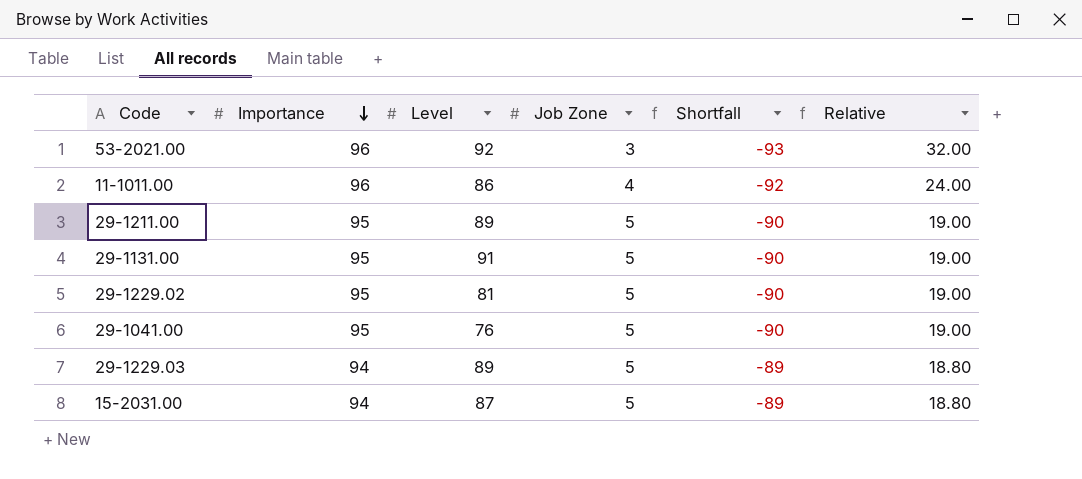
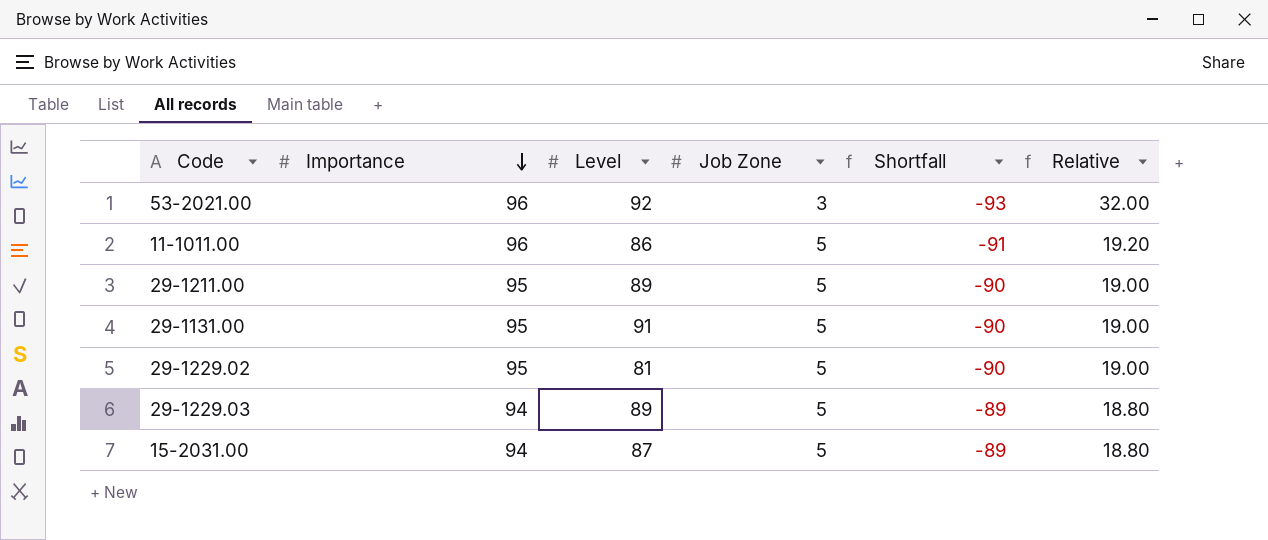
row 29-1041.00: 95 | 76 | 5 | -90 | 19.00 -> none
11-1011.00 | Job Zone: 4 -> 5
11-1011.00 | Shortfall: -92 -> -91
11-1011.00 | Relative: 24.00 -> 19.20

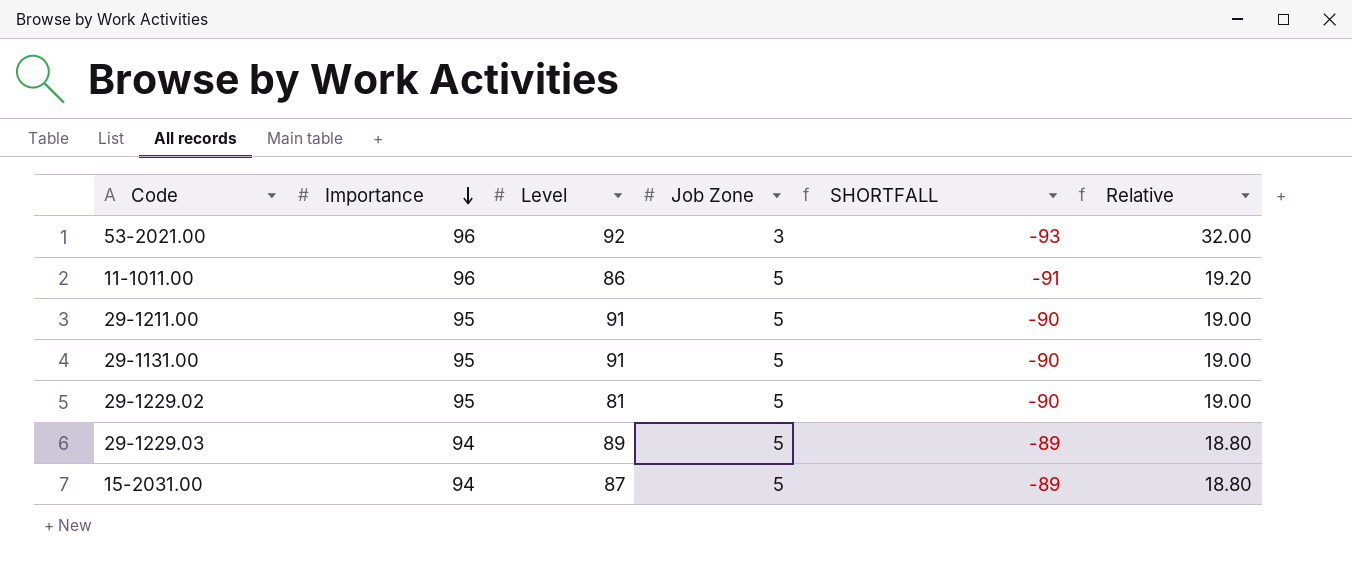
column name: Shortfall -> SHORTFALL
29-1211.00 | Level: 89 -> 91

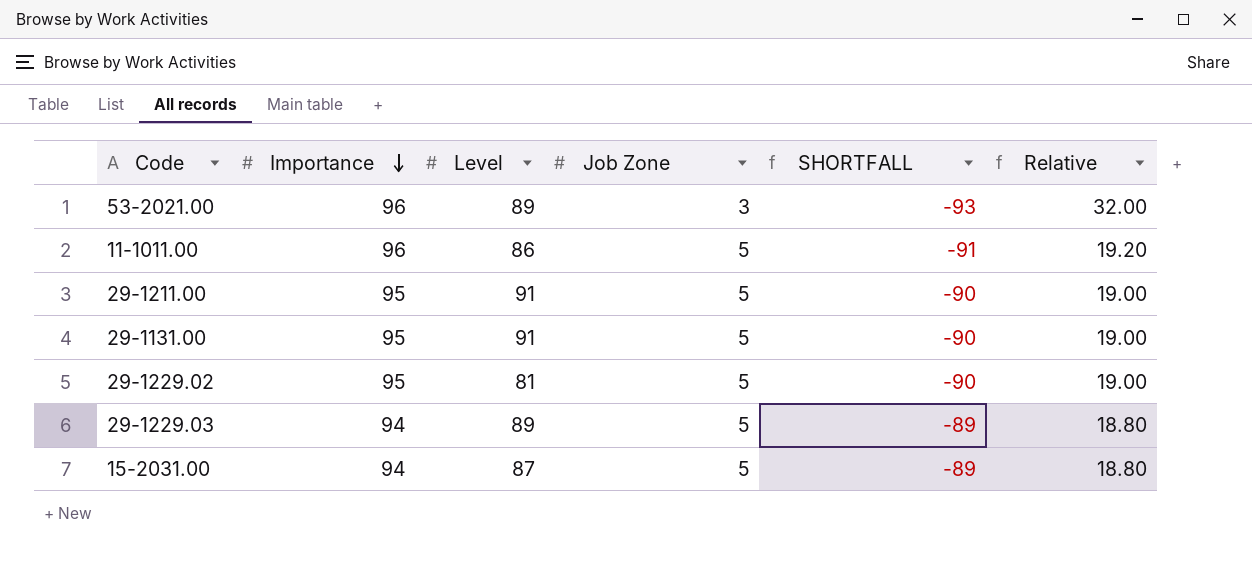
53-2021.00 | Level: 92 -> 89

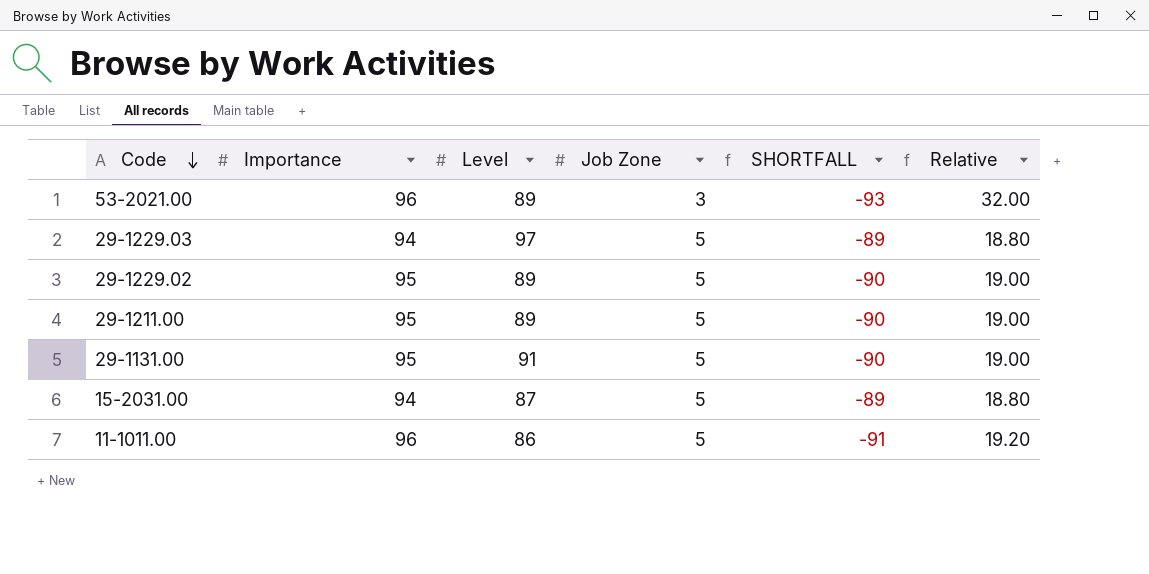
row order: Importance descending -> Code descending
29-1229.03 | Level: 89 -> 97
29-1229.02 | Level: 81 -> 89
29-1211.00 | Level: 91 -> 89

